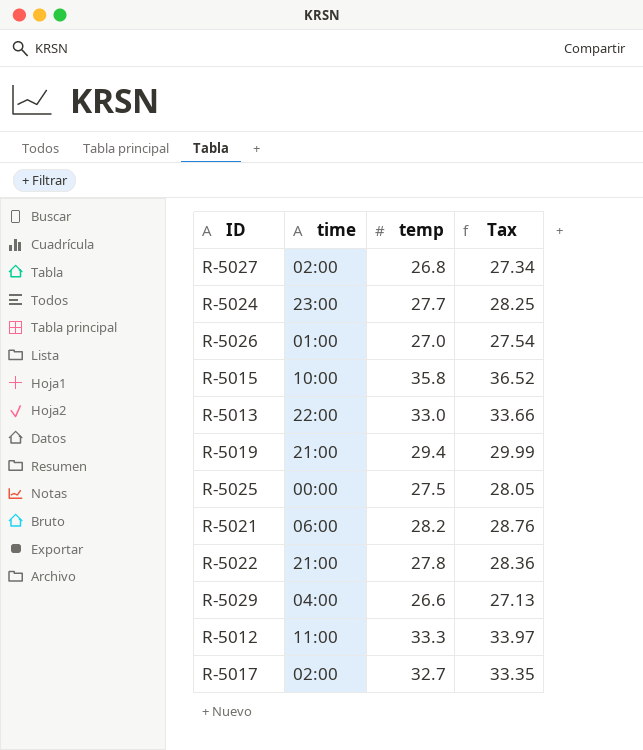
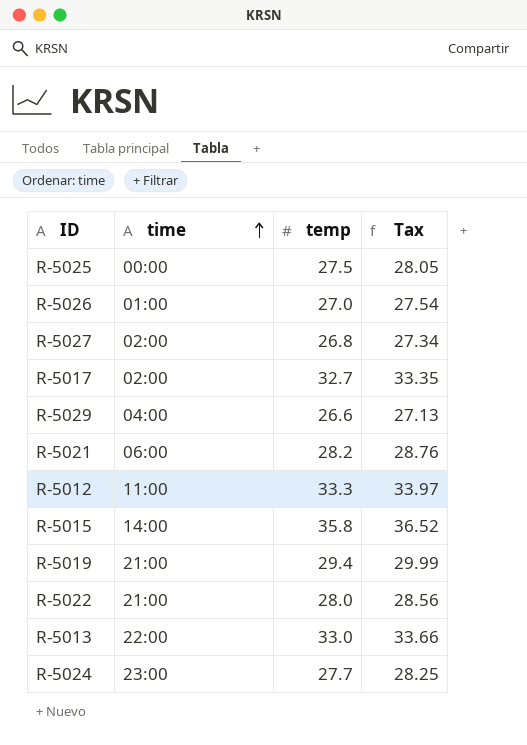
row order: none -> time ascending
R-5015 | time: 10:00 -> 14:00
R-5022 | temp: 27.8 -> 28.0
R-5022 | Tax: 28.36 -> 28.56

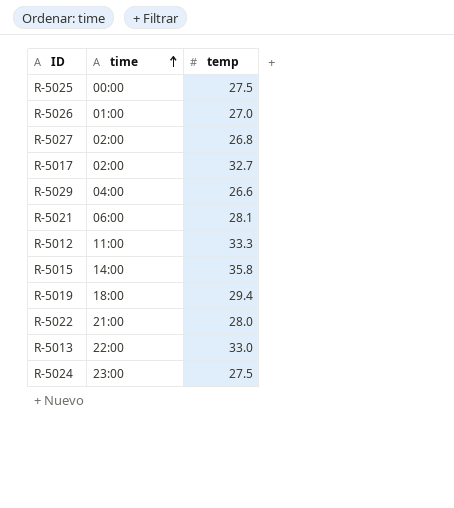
column Tax | formula: [temp] * 1.02 -> none
R-5021 | temp: 28.2 -> 28.1
R-5019 | time: 21:00 -> 18:00
R-5024 | temp: 27.7 -> 27.5

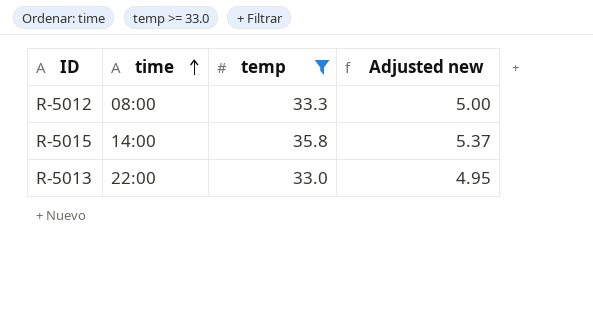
filter: none -> temp >= 33.0
column Adjusted new | formula: none -> [temp] * 0.15
R-5012 | time: 11:00 -> 08:00

